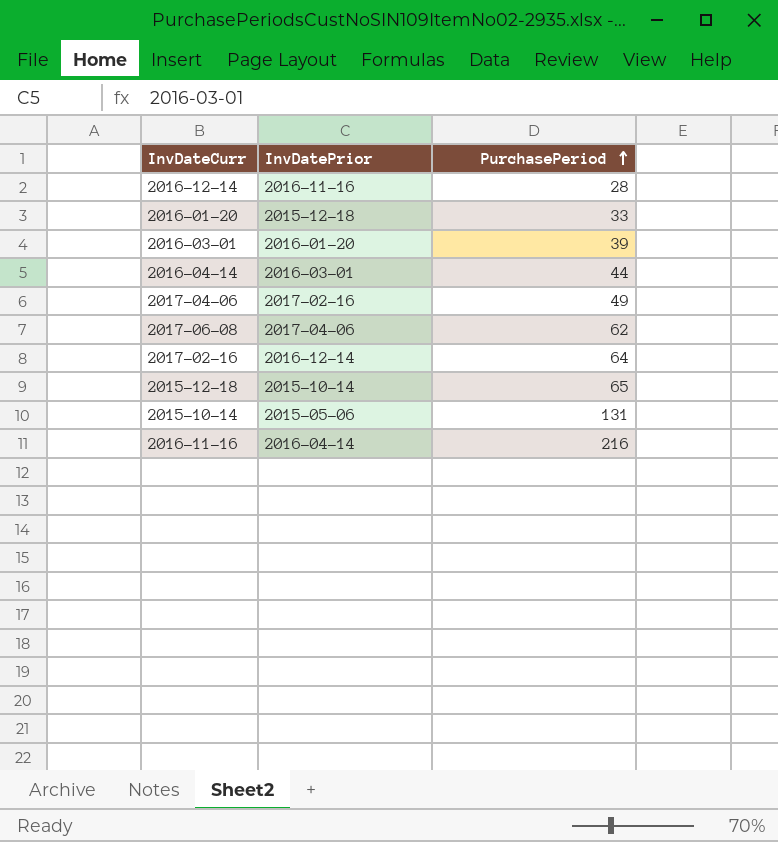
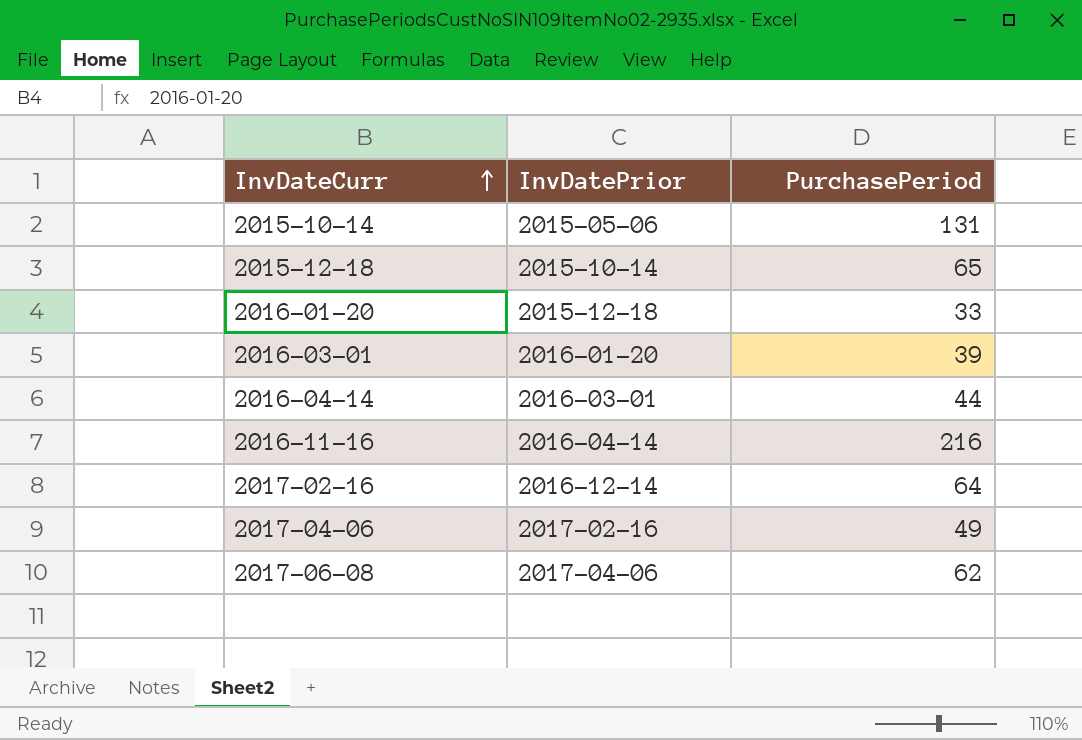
row order: PurchasePeriod ascending -> InvDateCurr ascending
row 2016-12-14: 2016-11-16 | 28 -> none

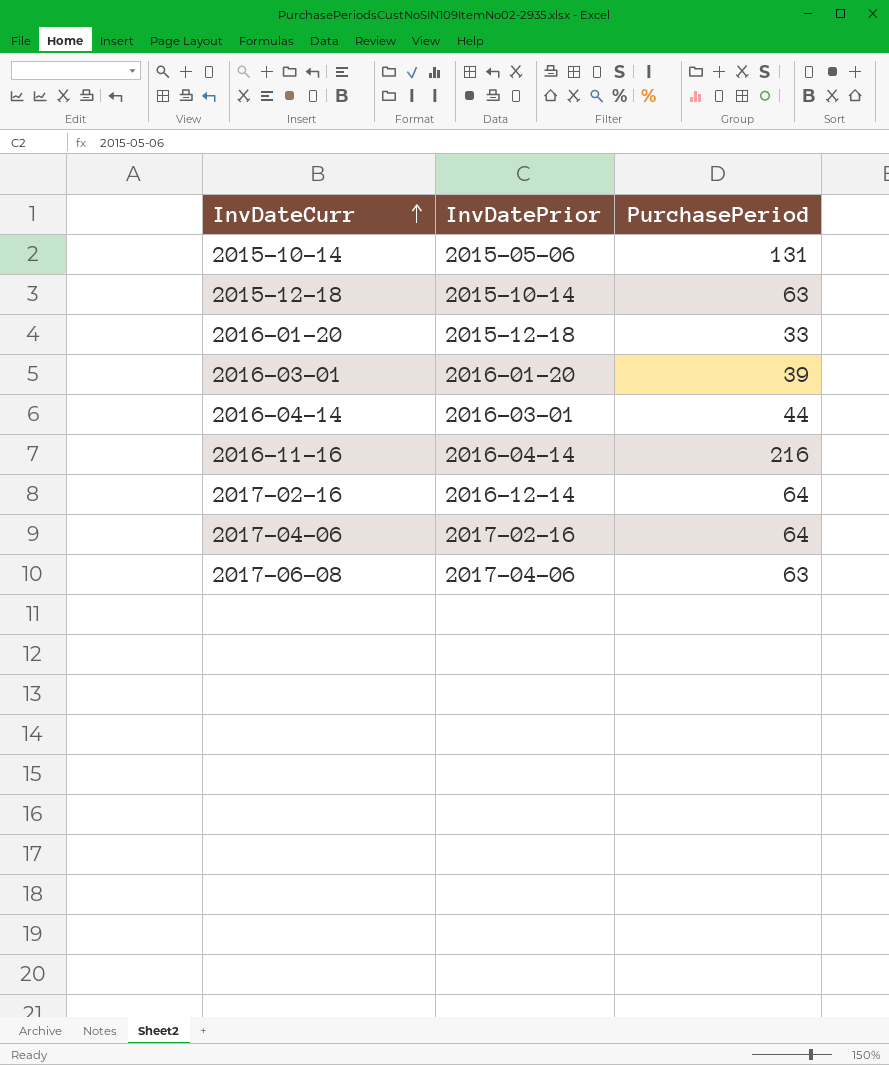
2015-12-18 | PurchasePeriod: 65 -> 63
2017-04-06 | PurchasePeriod: 49 -> 64
2017-06-08 | PurchasePeriod: 62 -> 63

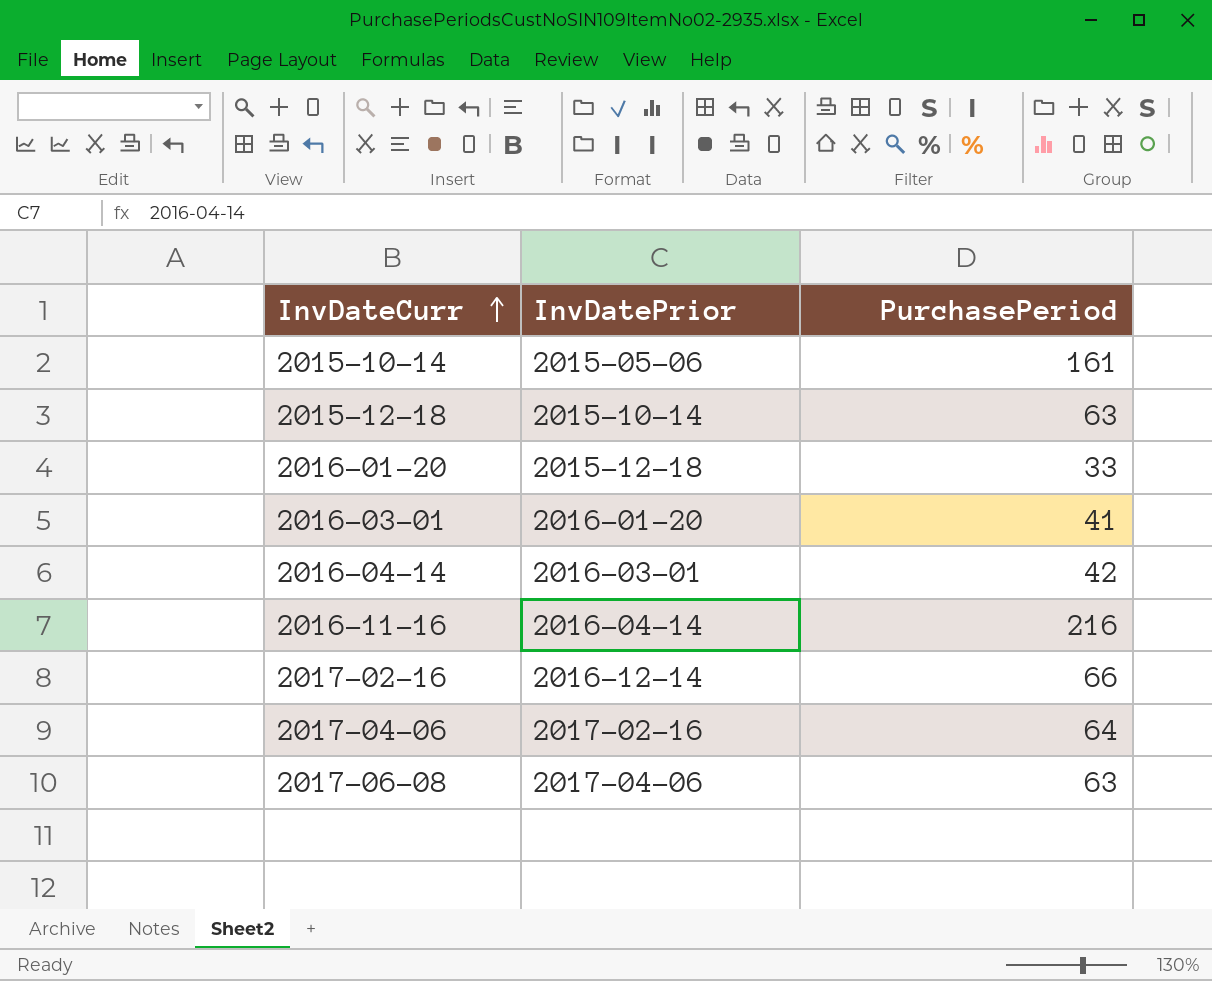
2015-10-14 | PurchasePeriod: 131 -> 161
2016-03-01 | PurchasePeriod: 39 -> 41
2016-04-14 | PurchasePeriod: 44 -> 42
2017-02-16 | PurchasePeriod: 64 -> 66

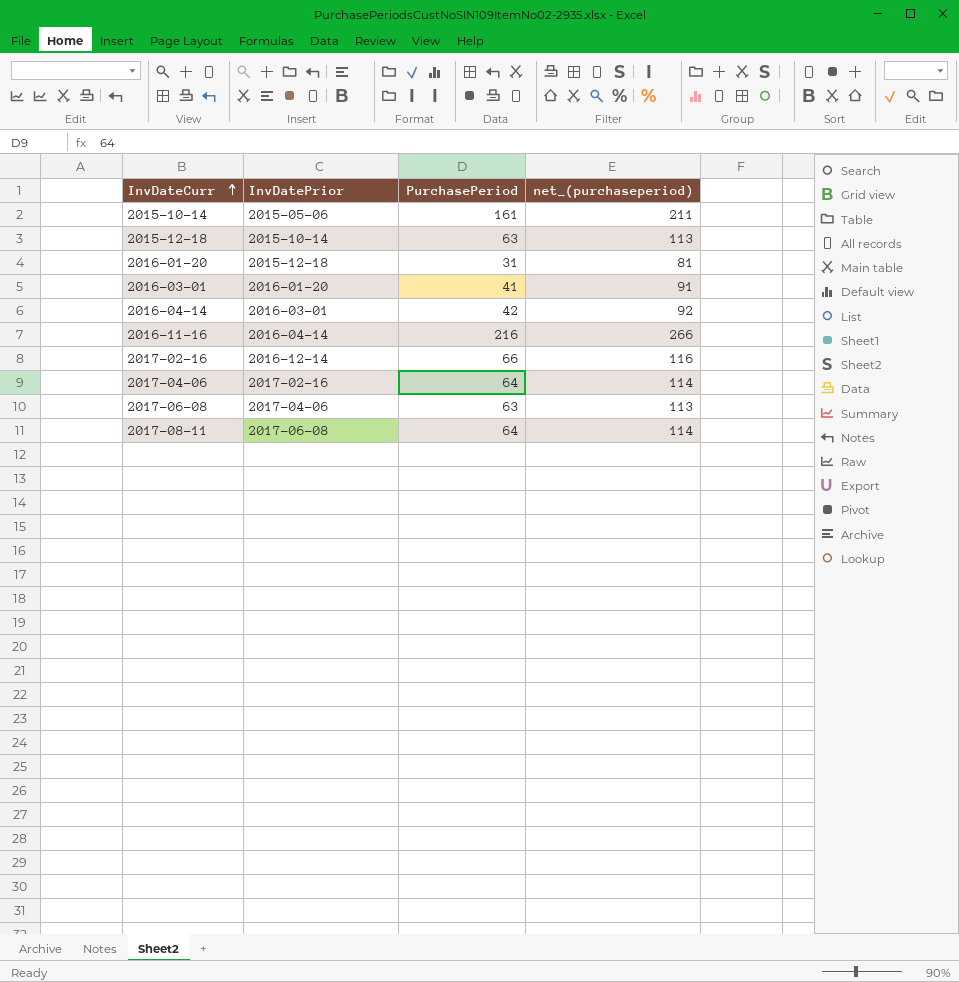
column net_(purchaseperiod) | formula: none -> [PurchasePeriod] + 50
2016-01-20 | PurchasePeriod: 33 -> 31
row 2017-08-11: none -> 2017-06-08 | 64 | 114

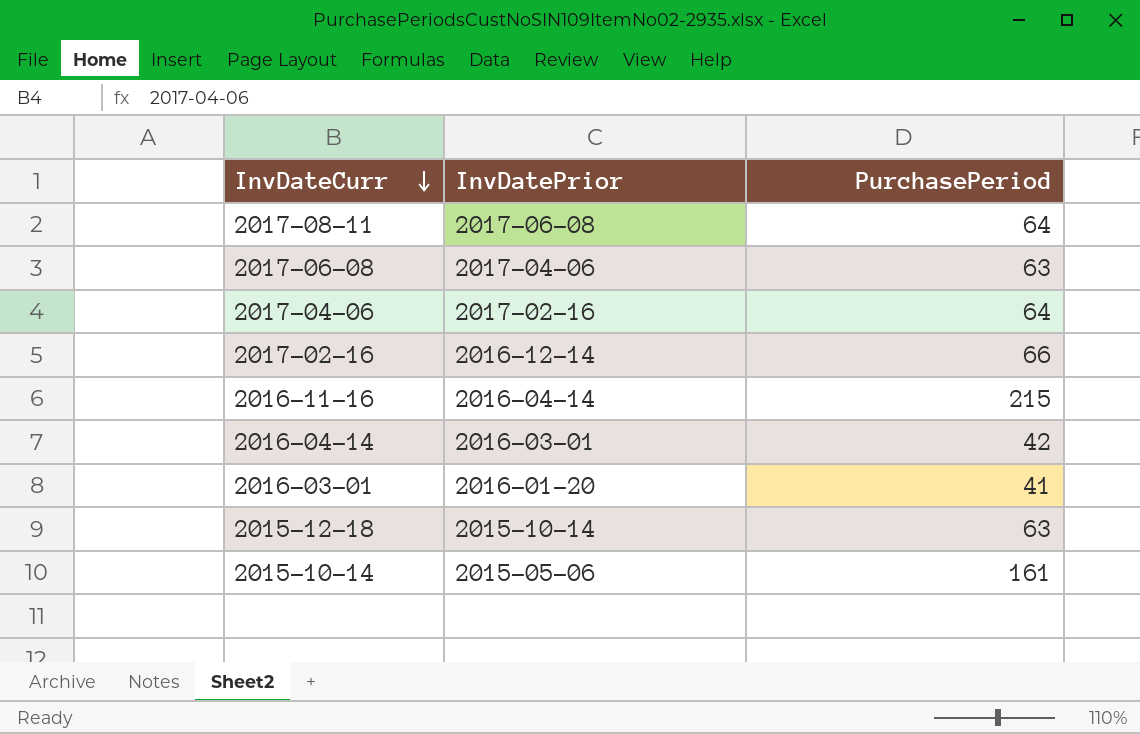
row order: InvDateCurr ascending -> InvDateCurr descending
column net_(purchaseperiod) | formula: [PurchasePeriod] + 50 -> none
row 2016-01-20: 2015-12-18 | 31 | 81 -> none
2016-11-16 | PurchasePeriod: 216 -> 215

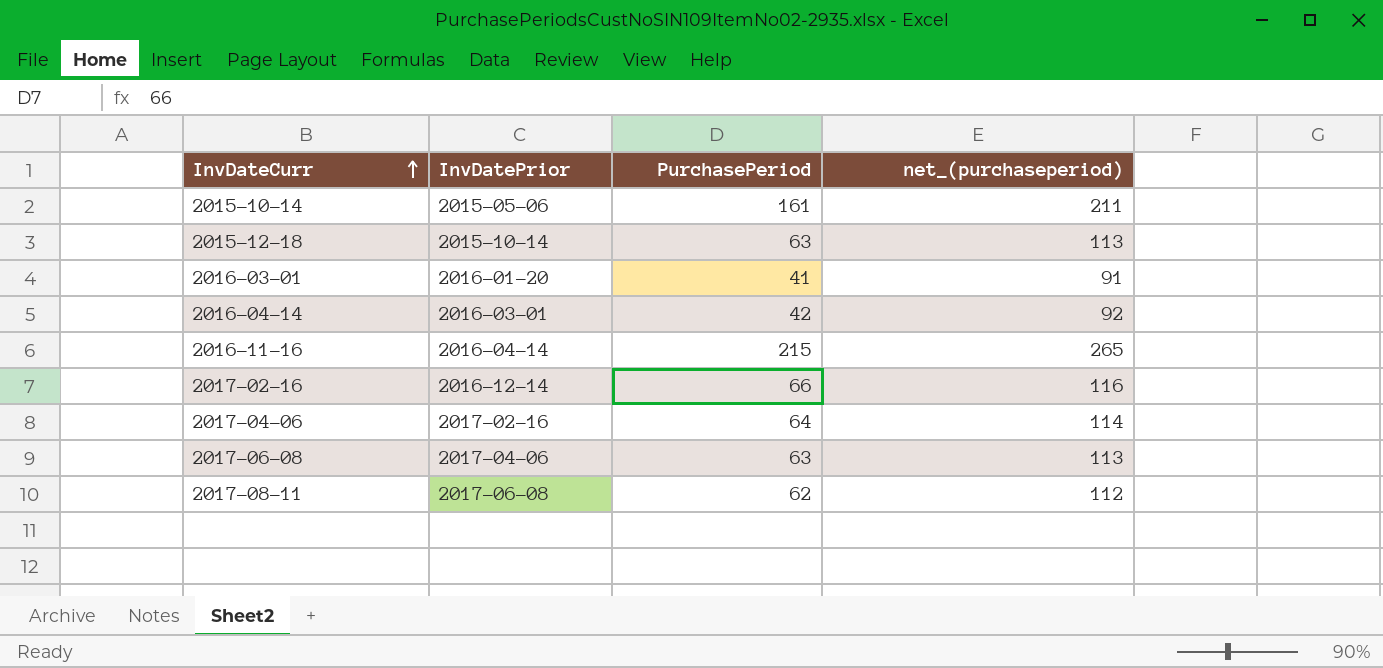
row order: InvDateCurr descending -> InvDateCurr ascending
column net_(purchaseperiod) | formula: none -> [PurchasePeriod] + 50
2017-08-11 | PurchasePeriod: 64 -> 62

